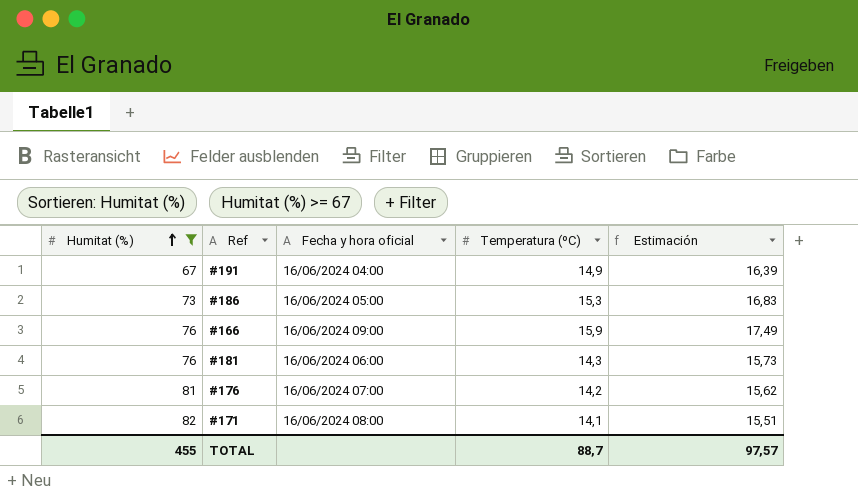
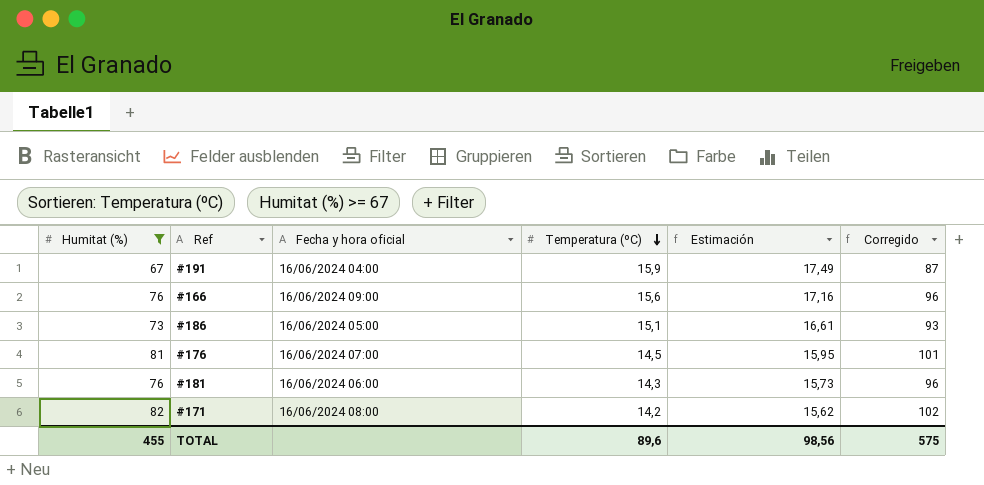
row order: Humitat (%) ascending -> Temperatura (ºC) descending
column Corregido | formula: none -> [Humitat (%)] + 20
#191 | Temperatura (ºC): 14,9 -> 15,9
#191 | Estimación: 16,39 -> 17,49
#166 | Temperatura (ºC): 15,9 -> 15,6
#166 | Estimación: 17,49 -> 17,16
#186 | Temperatura (ºC): 15,3 -> 15,1
#186 | Estimación: 16,83 -> 16,61
#176 | Temperatura (ºC): 14,2 -> 14,5
#176 | Estimación: 15,62 -> 15,95
#171 | Temperatura (ºC): 14,1 -> 14,2
#171 | Estimación: 15,51 -> 15,62
TOTAL | Temperatura (ºC): 88,7 -> 89,6
TOTAL | Estimación: 97,57 -> 98,56

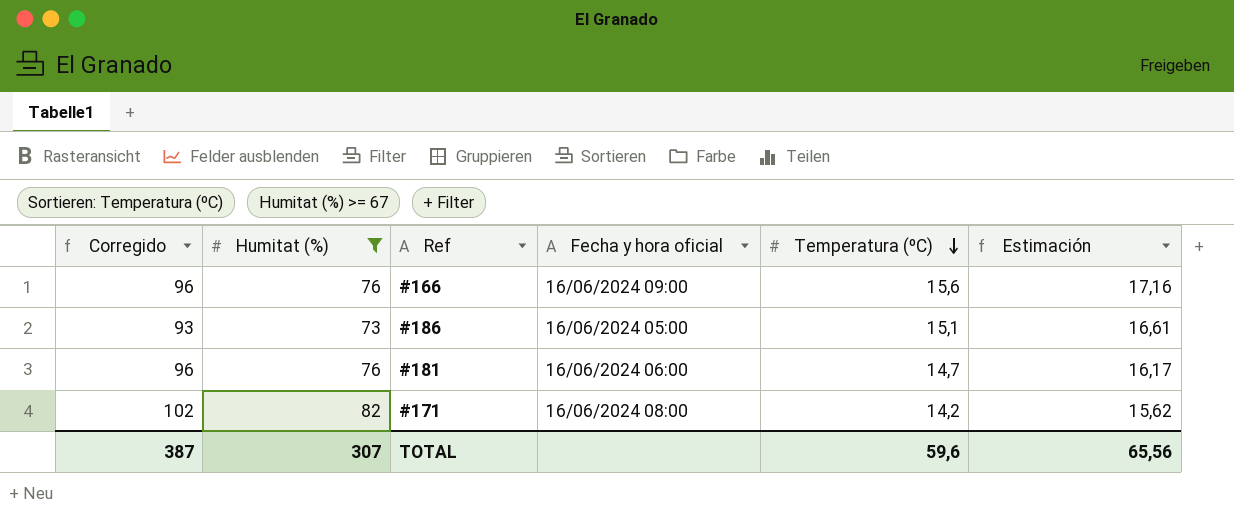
column Corregido | position: 6 -> 1
row #191: 67 | 16/06/2024 04:00 | 15,9 | 17,49 | 87 -> none
row #176: 81 | 16/06/2024 07:00 | 14,5 | 15,95 | 101 -> none
#181 | Temperatura (ºC): 14,3 -> 14,7
#181 | Estimación: 15,73 -> 16,17
TOTAL | Corregido: 575 -> 387
TOTAL | Humitat (%): 455 -> 307
TOTAL | Temperatura (ºC): 89,6 -> 59,6
TOTAL | Estimación: 98,56 -> 65,56

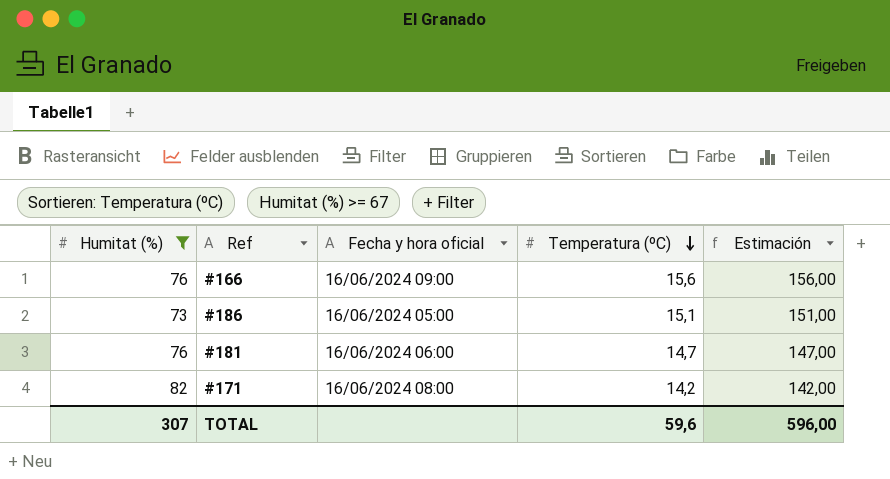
column Corregido | formula: [Humitat (%)] + 20 -> none
column Estimación | formula: [Temperatura (ºC)] * 1,1 -> [Temperatura (ºC)] * 10
TOTAL | Estimación: 65,56 -> 596,00

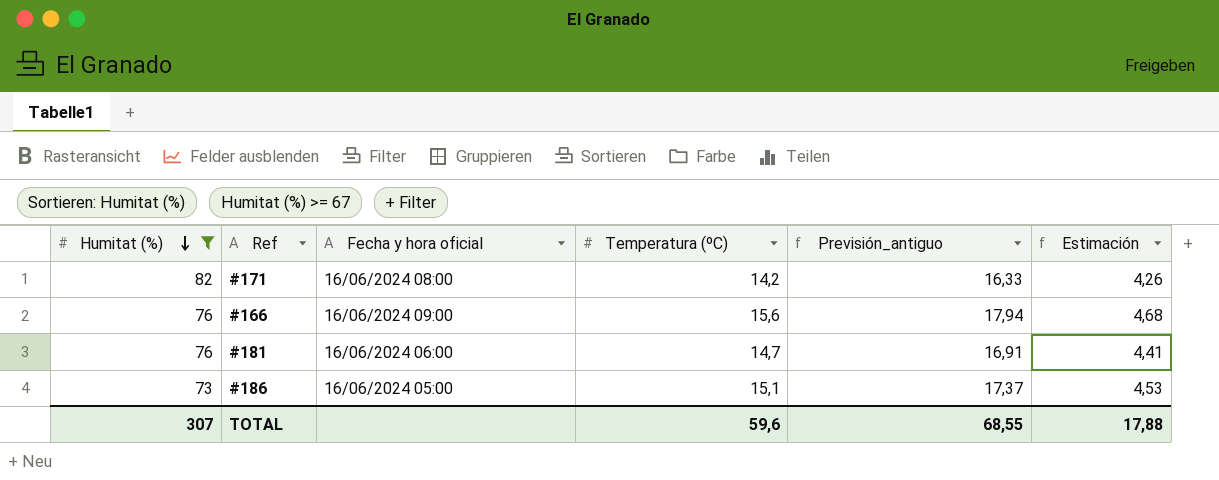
row order: Temperatura (ºC) descending -> Humitat (%) descending
column Previsión_antiguo | formula: none -> [Temperatura (ºC)] * 1,15
column Estimación | formula: [Temperatura (ºC)] * 10 -> [Temperatura (ºC)] * 0,3
TOTAL | Estimación: 596,00 -> 17,88

